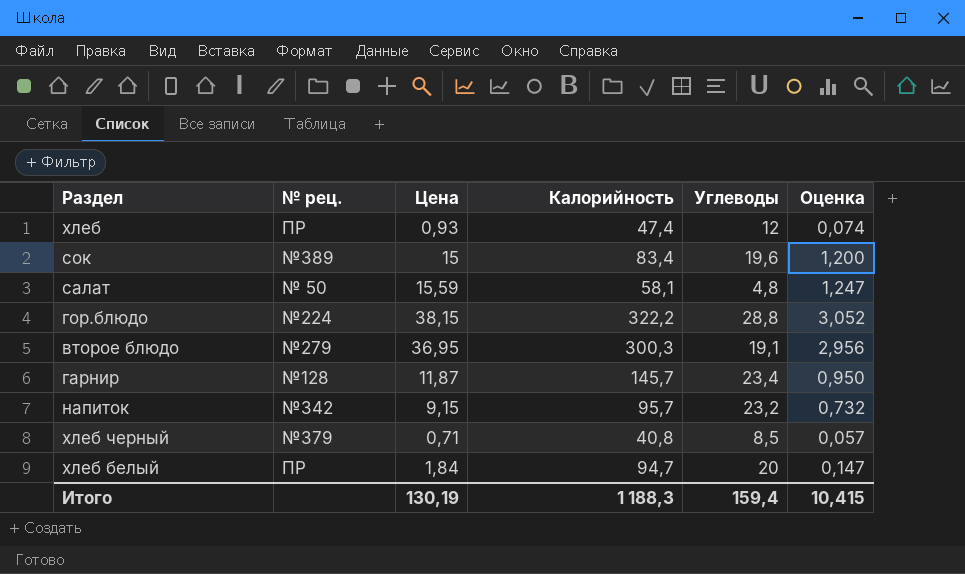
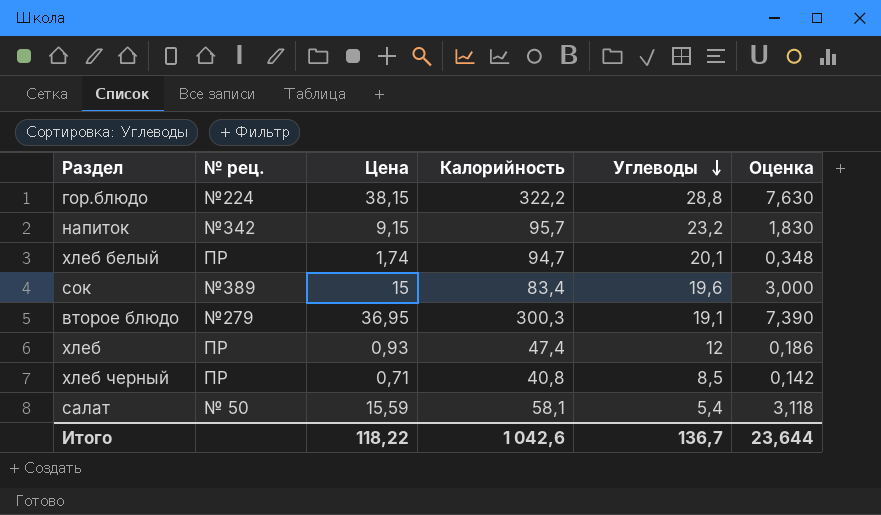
row order: none -> Углеводы descending
column Оценка | formula: [Цена] * 0,08 -> [Цена] * 0,2
row гарнир: №128 | 11,87 | 145,7 | 23,4 | 0,950 -> none
хлеб белый | Цена: 1,84 -> 1,74
хлеб белый | Углеводы: 20 -> 20,1
хлеб черный | № рец.: №379 -> ПР
салат | Углеводы: 4,8 -> 5,4
Итого | Цена: 130,19 -> 118,22
Итого | Калорийность: 1 188,3 -> 1 042,6
Итого | Углеводы: 159,4 -> 136,7
Итого | Оценка: 10,415 -> 23,644

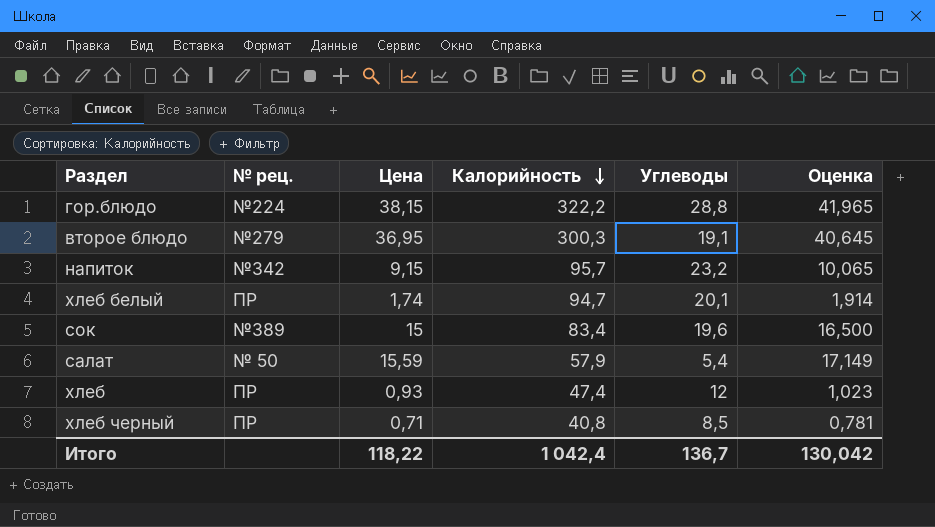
row order: Углеводы descending -> Калорийность descending
column Оценка | formula: [Цена] * 0,2 -> [Цена] * 1,1
салат | Калорийность: 58,1 -> 57,9
Итого | Калорийность: 1 042,6 -> 1 042,4
Итого | Оценка: 23,644 -> 130,042

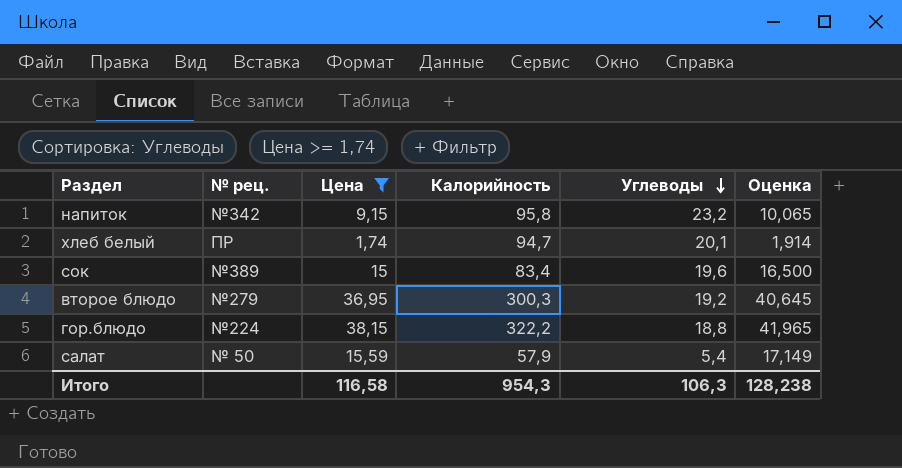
filter: none -> Цена >= 1,74
row order: Калорийность descending -> Углеводы descending
напиток | Калорийность: 95,7 -> 95,8
второе блюдо | Углеводы: 19,1 -> 19,2
гор.блюдо | Углеводы: 28,8 -> 18,8
Итого | Цена: 118,22 -> 116,58
Итого | Калорийность: 1 042,4 -> 954,3
Итого | Углеводы: 136,7 -> 106,3
Итого | Оценка: 130,042 -> 128,238

